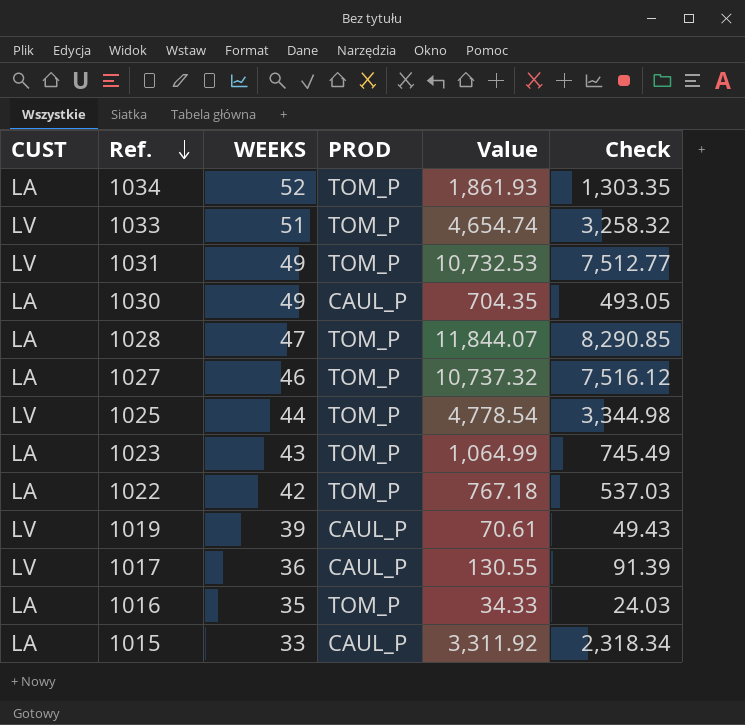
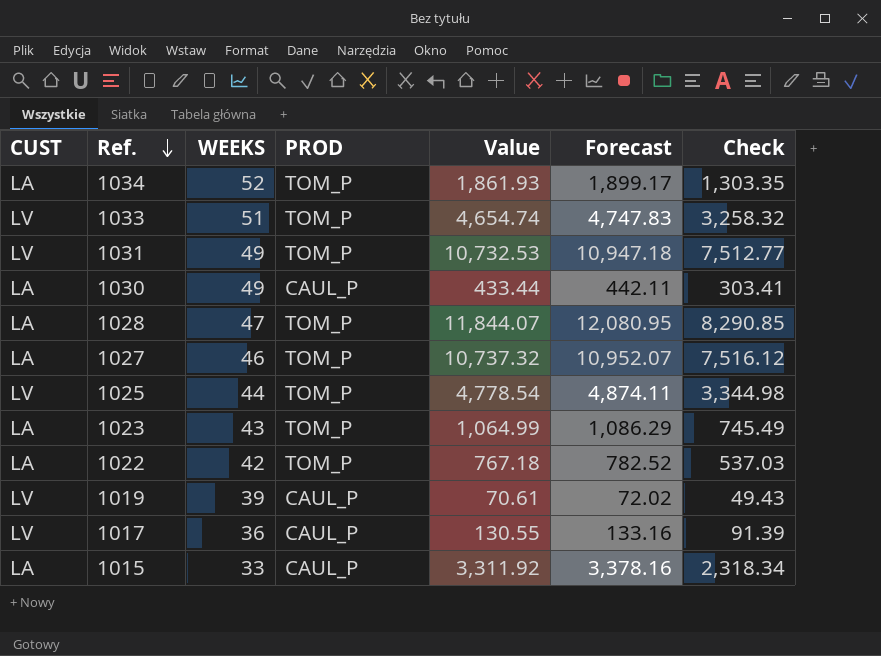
column Forecast | formula: none -> [Value] * 1.02
row 1016: LA | 35 | TOM_P | 34.33 | 24.03 -> none
1030 | Value: 704.35 -> 433.44
1030 | Check: 493.05 -> 303.41

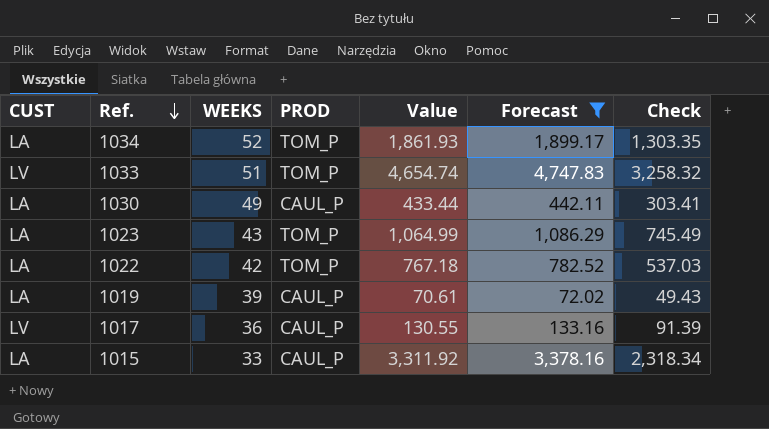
filter: none -> Forecast <= 4,747.83
1019 | CUST: LV -> LA

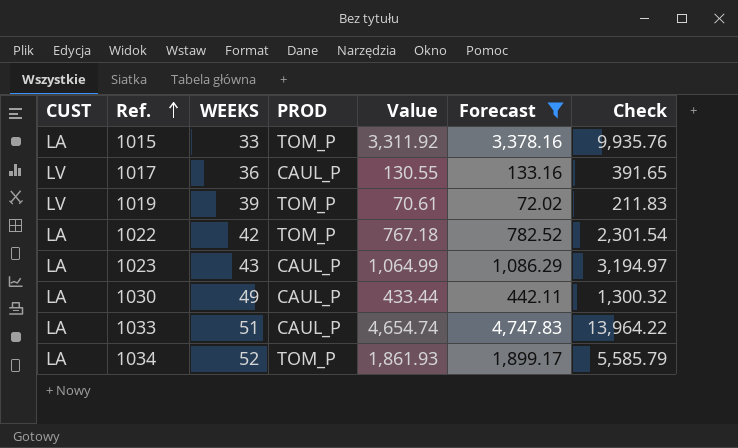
row order: Ref. descending -> Ref. ascending
column Check | formula: [Value] * 0.7 -> [Value] * 3
1015 | PROD: CAUL_P -> TOM_P
1019 | CUST: LA -> LV
1019 | PROD: CAUL_P -> TOM_P
1023 | PROD: TOM_P -> CAUL_P
1033 | CUST: LV -> LA
1033 | PROD: TOM_P -> CAUL_P

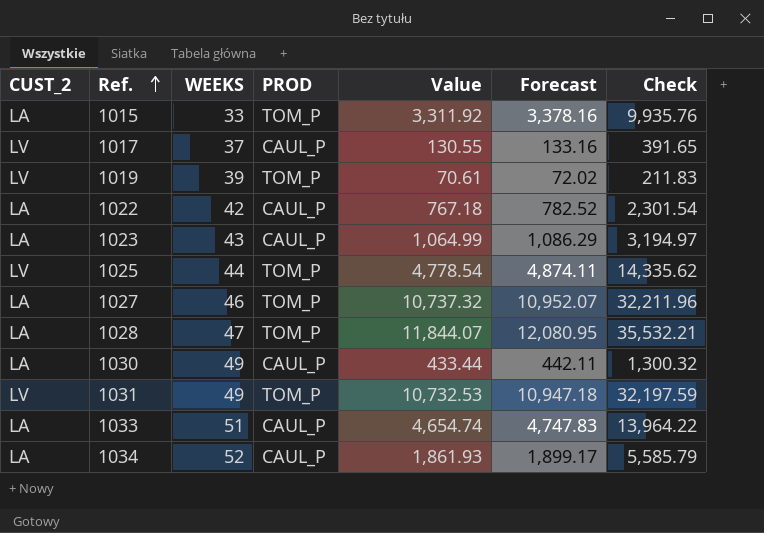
filter: Forecast <= 4,747.83 -> none
column name: CUST -> CUST_2
1017 | WEEKS: 36 -> 37
1022 | PROD: TOM_P -> CAUL_P
1034 | PROD: TOM_P -> CAUL_P

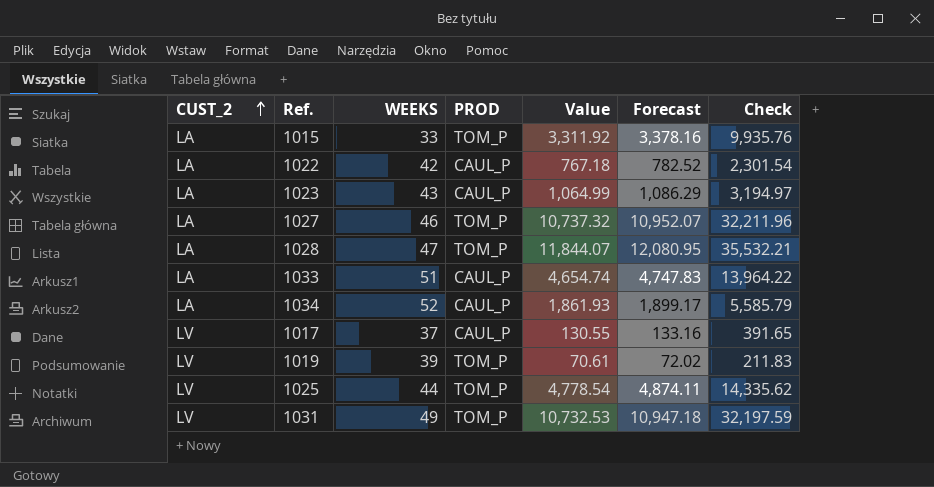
row order: Ref. ascending -> CUST_2 ascending
row 1030: LA | 49 | CAUL_P | 433.44 | 442.11 | 1,300.32 -> none

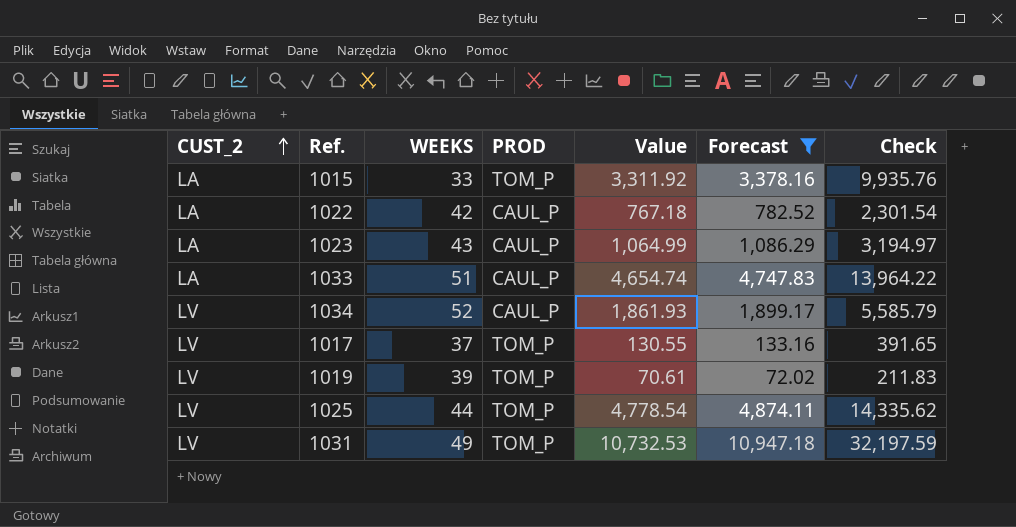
filter: none -> Forecast <= 10,947.18
1034 | CUST_2: LA -> LV
1017 | PROD: CAUL_P -> TOM_P

